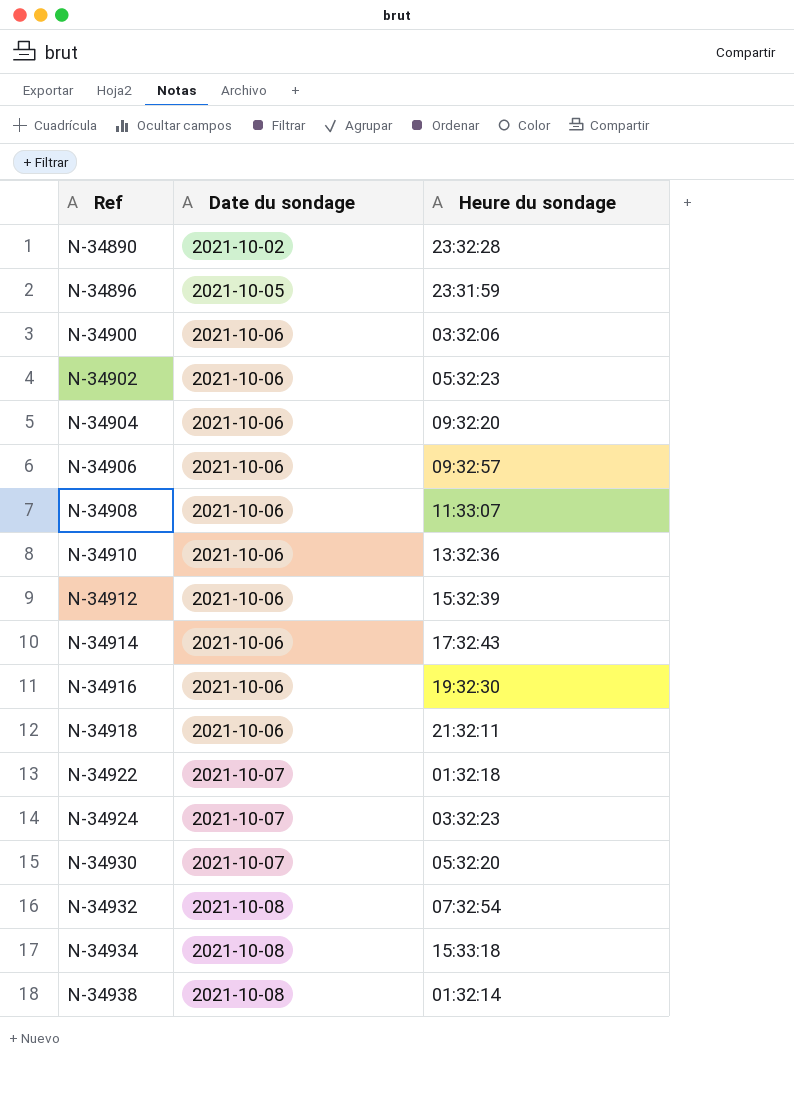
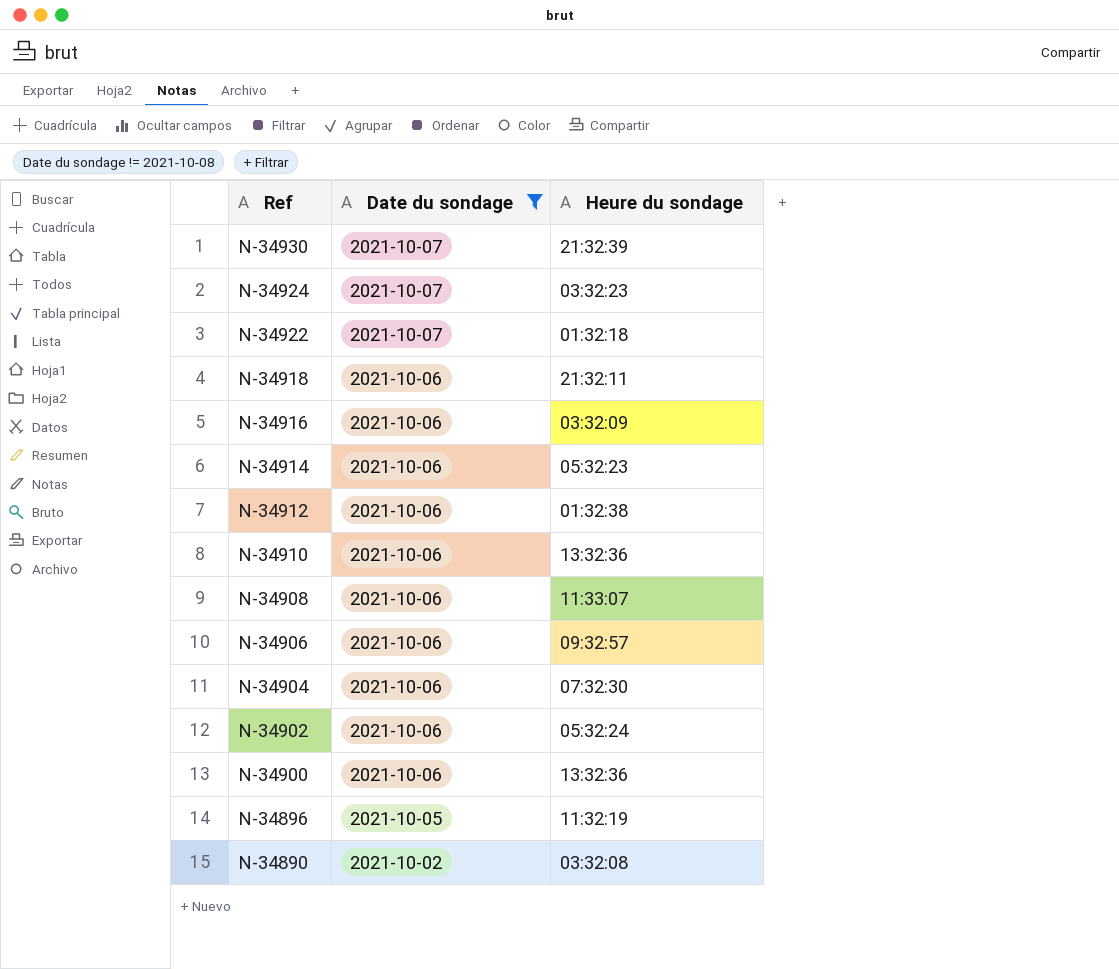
filter: none -> Date du sondage != 2021-10-08
row order: Ref ascending -> Ref descending
N-34930 | Heure du sondage: 05:32:20 -> 21:32:39
N-34916 | Heure du sondage: 19:32:30 -> 03:32:09
N-34914 | Heure du sondage: 17:32:43 -> 05:32:23
N-34912 | Heure du sondage: 15:32:39 -> 01:32:38
N-34904 | Heure du sondage: 09:32:20 -> 07:32:30
N-34902 | Heure du sondage: 05:32:23 -> 05:32:24
N-34900 | Heure du sondage: 03:32:06 -> 13:32:36
N-34896 | Heure du sondage: 23:31:59 -> 11:32:19
N-34890 | Heure du sondage: 23:32:28 -> 03:32:08

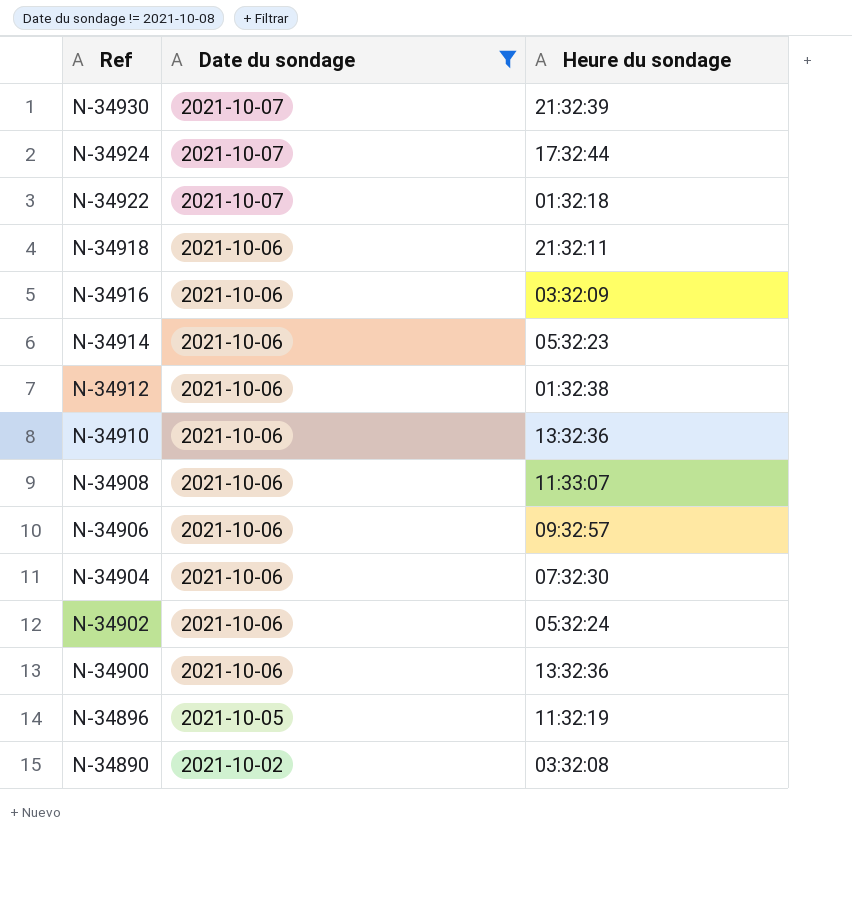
N-34924 | Heure du sondage: 03:32:23 -> 17:32:44

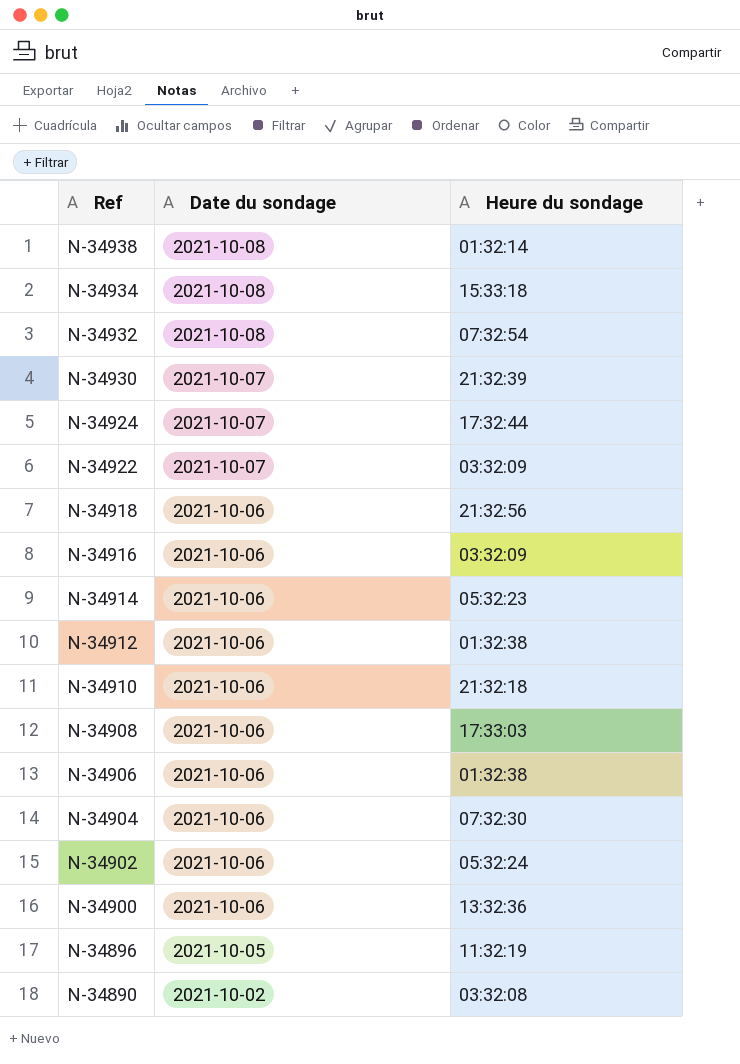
filter: Date du sondage != 2021-10-08 -> none
N-34922 | Heure du sondage: 01:32:18 -> 03:32:09
N-34918 | Heure du sondage: 21:32:11 -> 21:32:56
N-34910 | Heure du sondage: 13:32:36 -> 21:32:18
N-34908 | Heure du sondage: 11:33:07 -> 17:33:03
N-34906 | Heure du sondage: 09:32:57 -> 01:32:38

